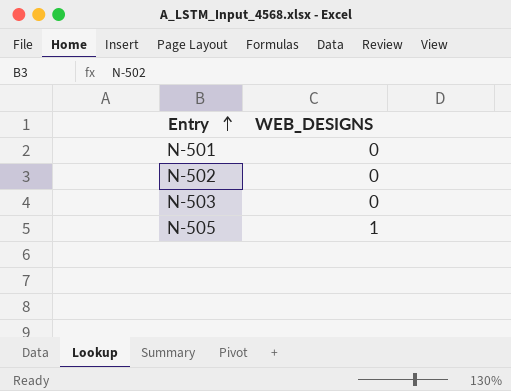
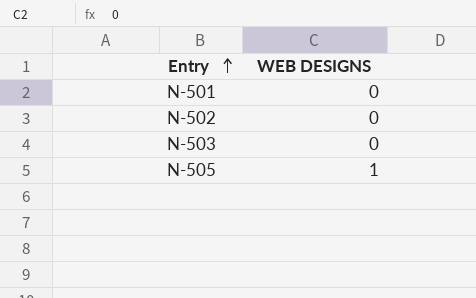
column name: WEB_DESIGNS -> WEB DESIGNS

